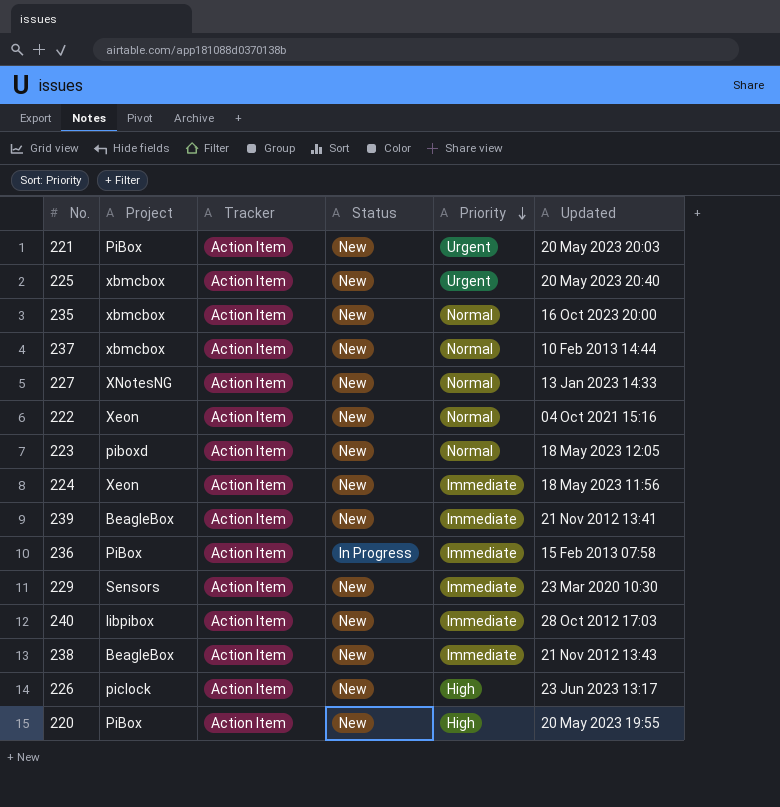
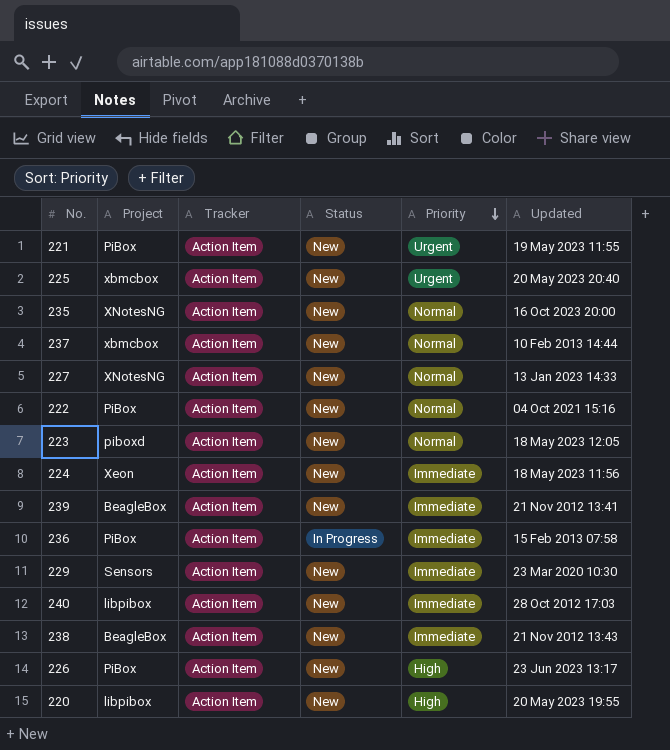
221 | Updated: 20 May 2023 20:03 -> 19 May 2023 11:55
235 | Project: xbmcbox -> XNotesNG
222 | Project: Xeon -> PiBox
226 | Project: piclock -> PiBox
220 | Project: PiBox -> libpibox

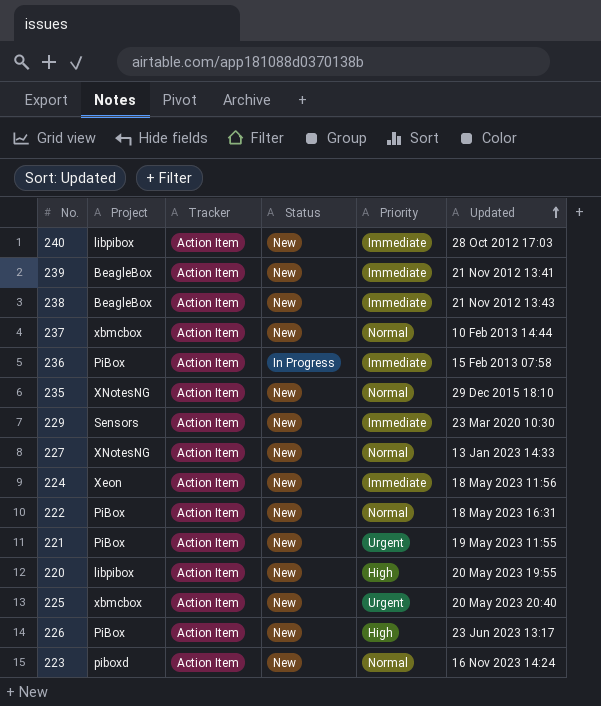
row order: Priority descending -> Updated ascending
235 | Updated: 16 Oct 2023 20:00 -> 29 Dec 2015 18:10
222 | Updated: 04 Oct 2021 15:16 -> 18 May 2023 16:31
223 | Updated: 18 May 2023 12:05 -> 16 Nov 2023 14:24

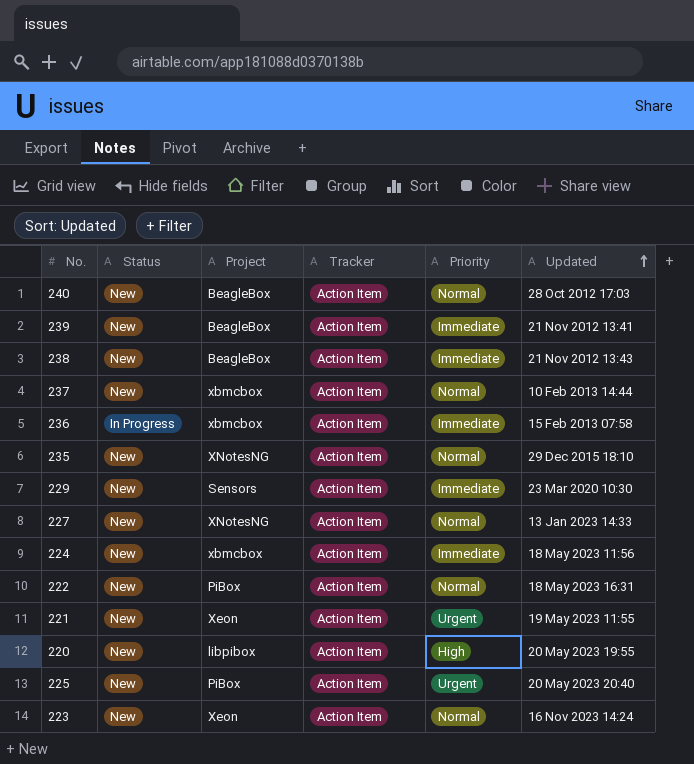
column Status | position: 4 -> 2
row 226: PiBox | Action Item | New | High | 23 Jun 2023 13:17 -> none
240 | Project: libpibox -> BeagleBox
240 | Priority: Immediate -> Normal
236 | Project: PiBox -> xbmcbox
224 | Project: Xeon -> xbmcbox
221 | Project: PiBox -> Xeon
225 | Project: xbmcbox -> PiBox
223 | Project: piboxd -> Xeon

